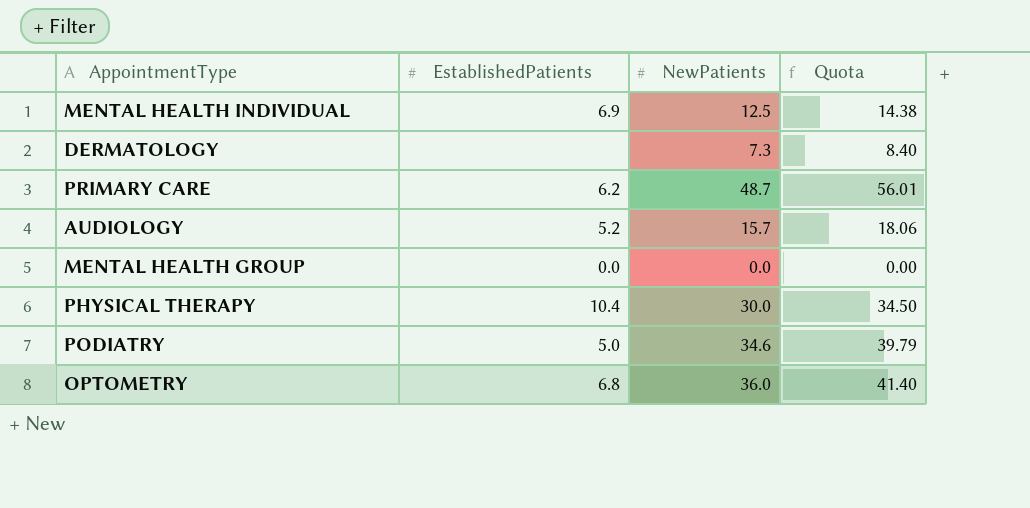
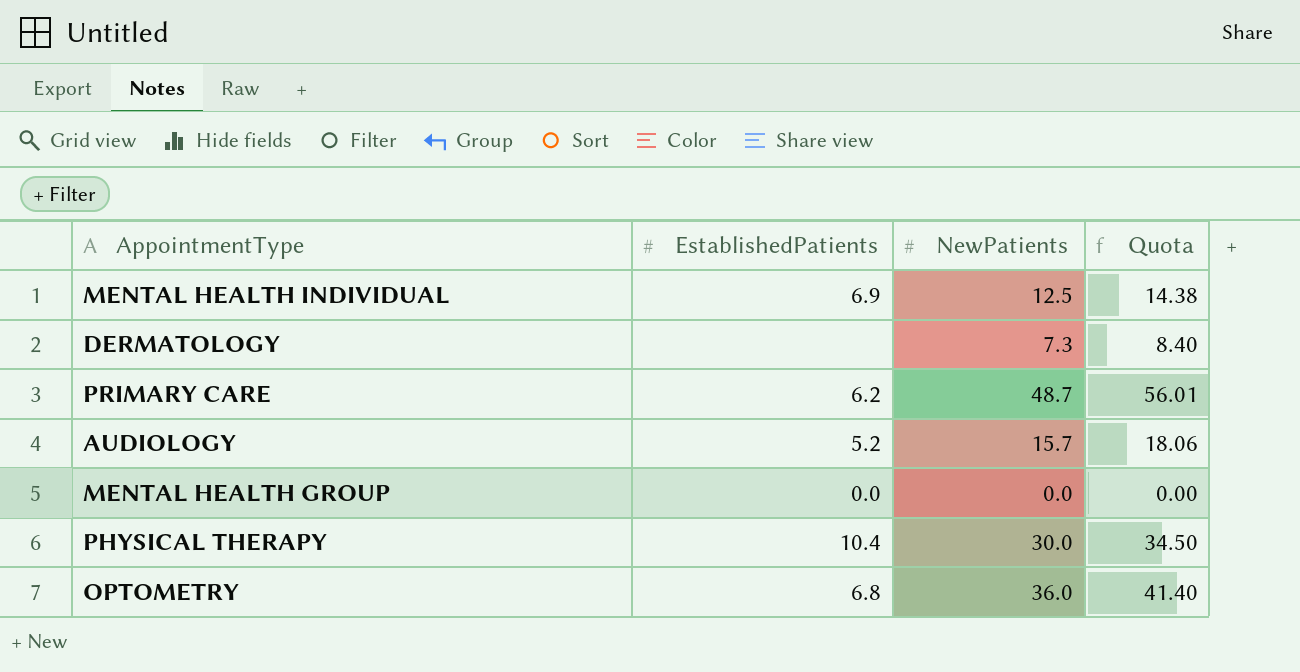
row PODIATRY: 5.0 | 34.6 | 39.79 -> none

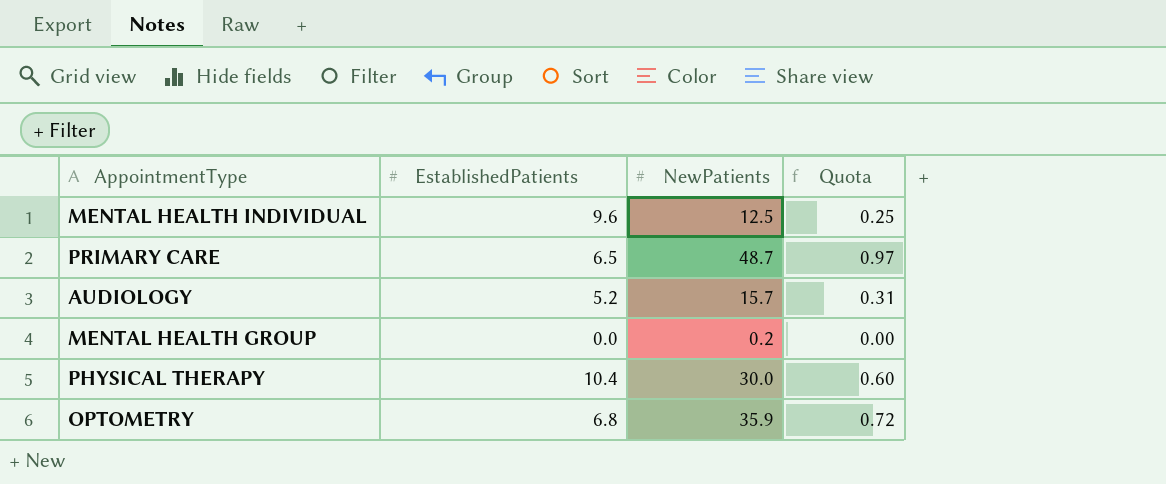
column Quota | formula: [NewPatients] * 1.15 -> [NewPatients] * 0.02
row DERMATOLOGY: none | 7.3 | 8.40 -> none
MENTAL HEALTH INDIVIDUAL | EstablishedPatients: 6.9 -> 9.6
PRIMARY CARE | EstablishedPatients: 6.2 -> 6.5
MENTAL HEALTH GROUP | NewPatients: 0.0 -> 0.2
OPTOMETRY | NewPatients: 36.0 -> 35.9

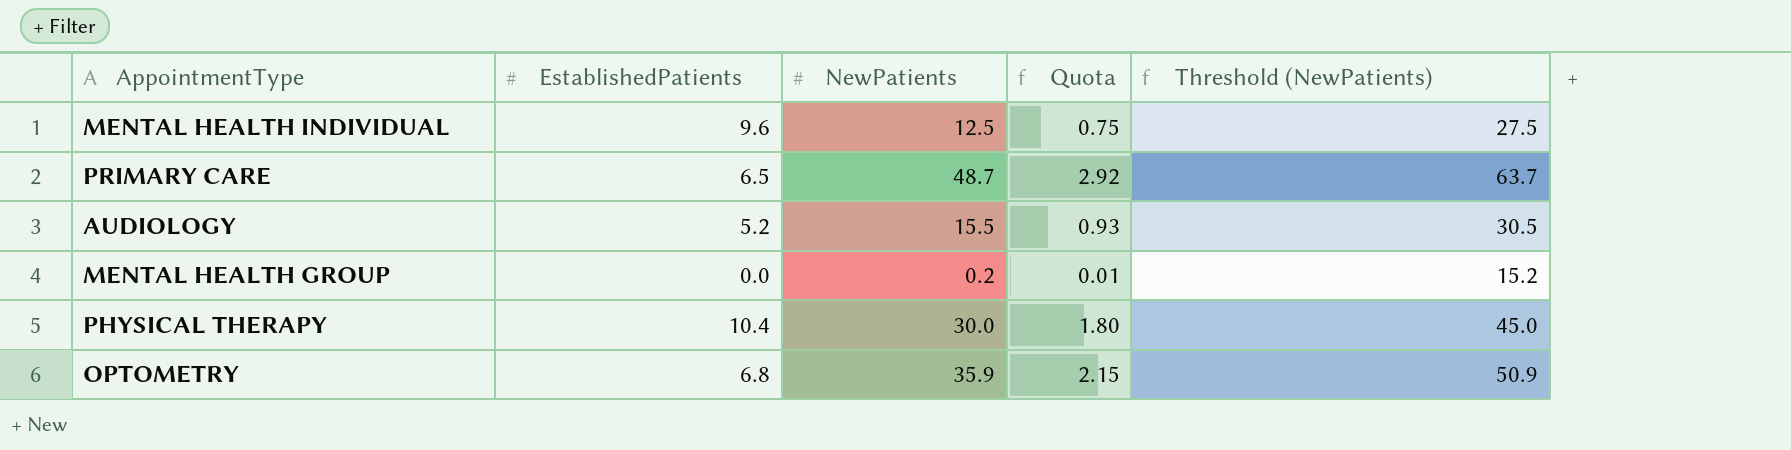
column Quota | formula: [NewPatients] * 0.02 -> [NewPatients] * 0.06
column Threshold (NewPatients) | formula: none -> [NewPatients] + 15
AUDIOLOGY | NewPatients: 15.7 -> 15.5

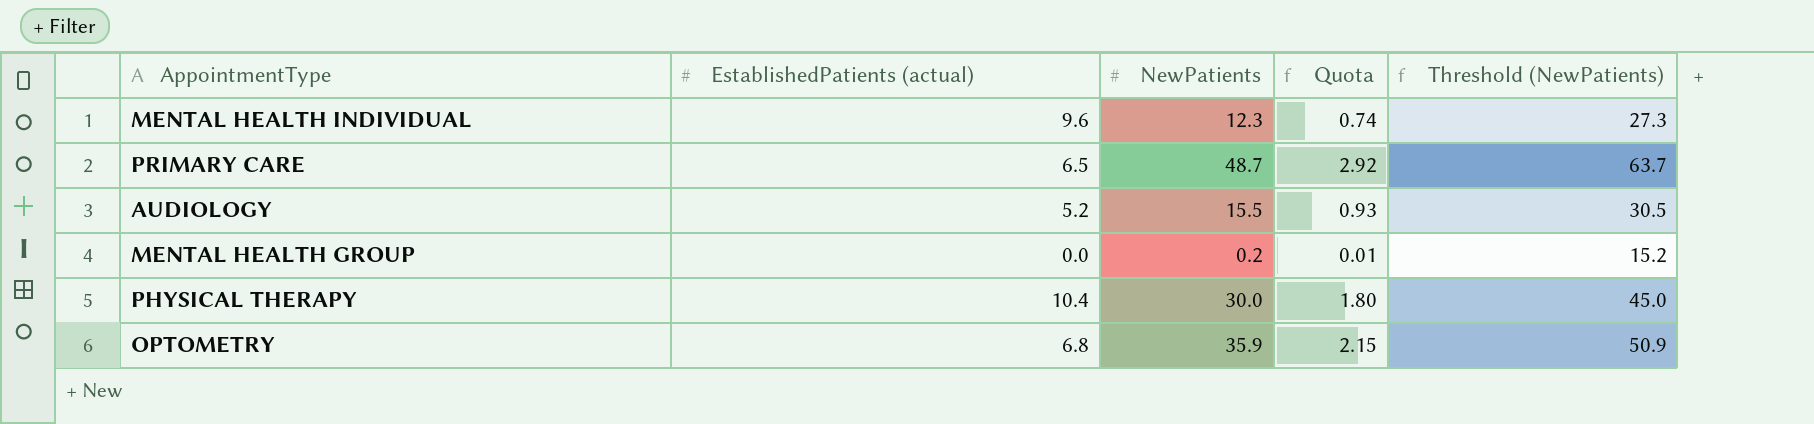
column name: EstablishedPatients -> EstablishedPatients (actual)
MENTAL HEALTH INDIVIDUAL | NewPatients: 12.5 -> 12.3
MENTAL HEALTH INDIVIDUAL | Quota: 0.75 -> 0.74
MENTAL HEALTH INDIVIDUAL | Threshold (NewPatients): 27.5 -> 27.3

